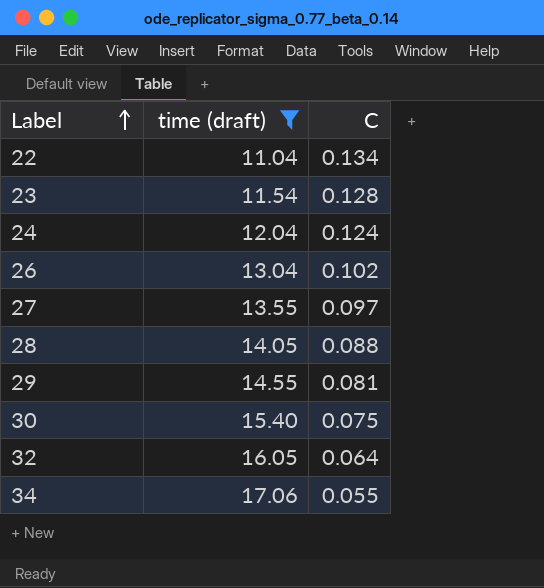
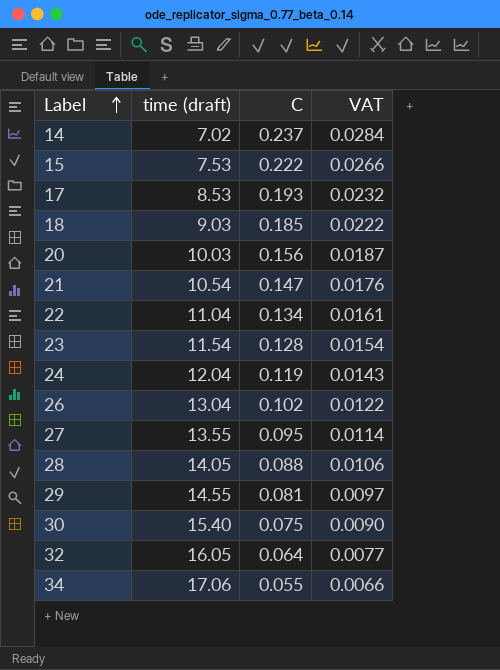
filter: time (draft) >= 11.04 -> none
column VAT | formula: none -> [C] * 0.12
24 | C: 0.124 -> 0.119
27 | C: 0.097 -> 0.095

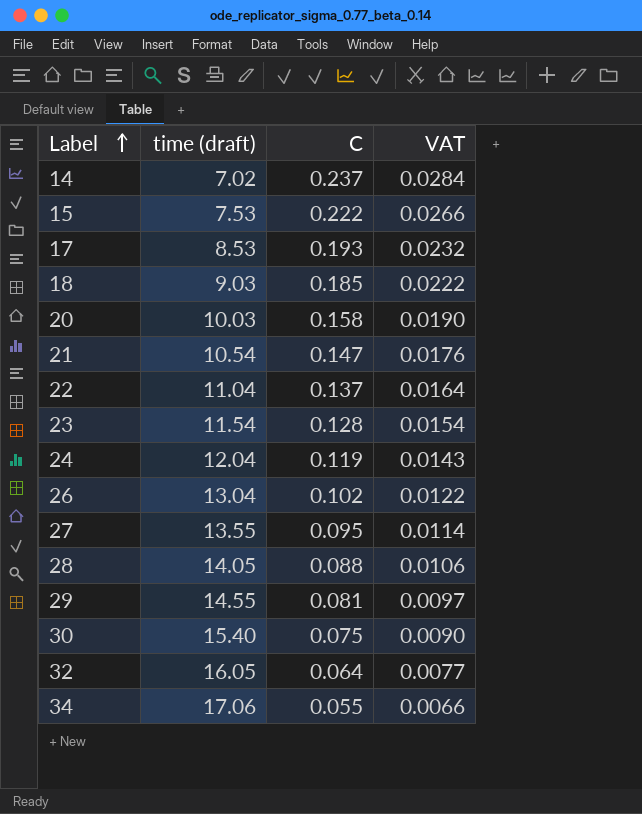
20 | C: 0.156 -> 0.158
20 | VAT: 0.0187 -> 0.0190
22 | C: 0.134 -> 0.137
22 | VAT: 0.0161 -> 0.0164

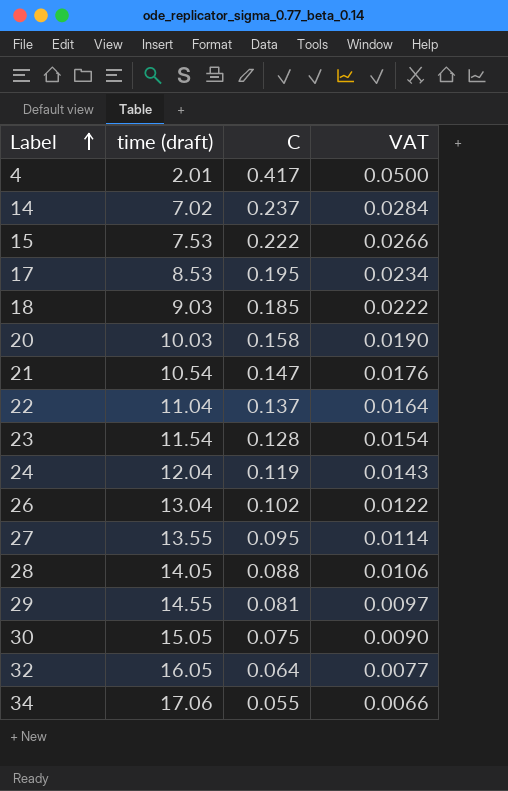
row 4: none -> 2.01 | 0.417 | 0.0500
17 | C: 0.193 -> 0.195
17 | VAT: 0.0232 -> 0.0234
30 | time (draft): 15.40 -> 15.05

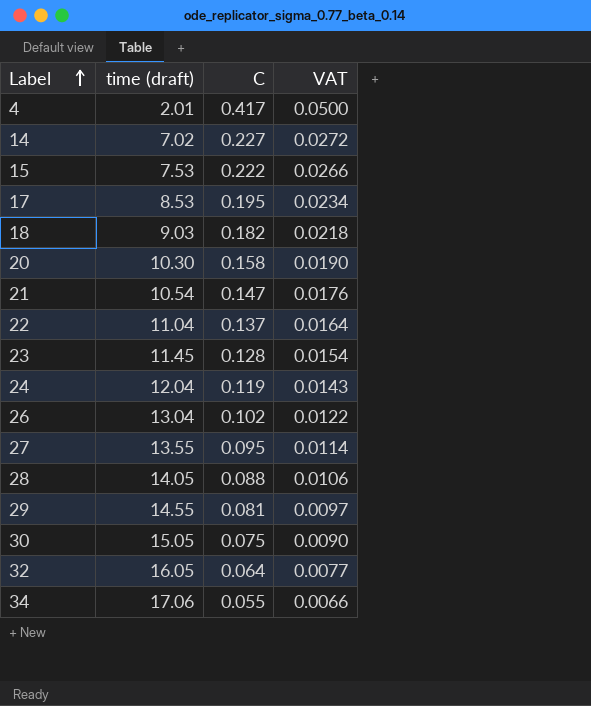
14 | C: 0.237 -> 0.227
14 | VAT: 0.0284 -> 0.0272
18 | C: 0.185 -> 0.182
18 | VAT: 0.0222 -> 0.0218
20 | time (draft): 10.03 -> 10.30
23 | time (draft): 11.54 -> 11.45

